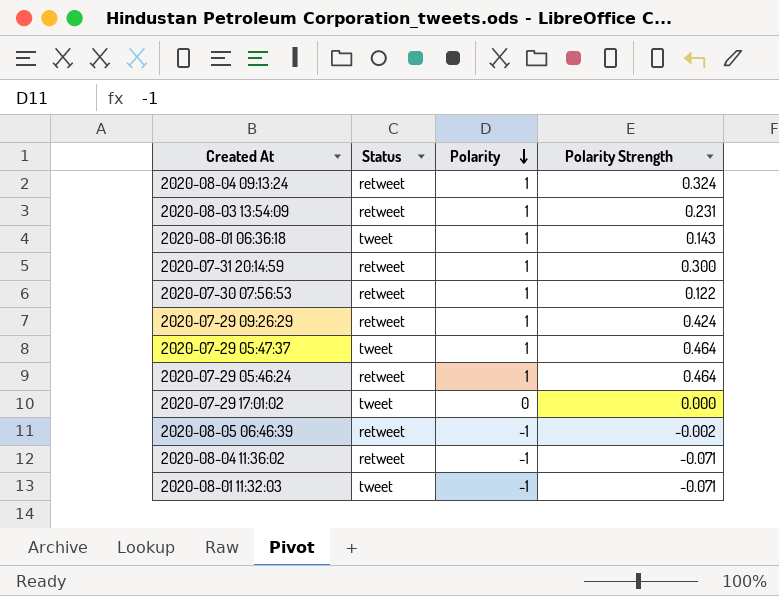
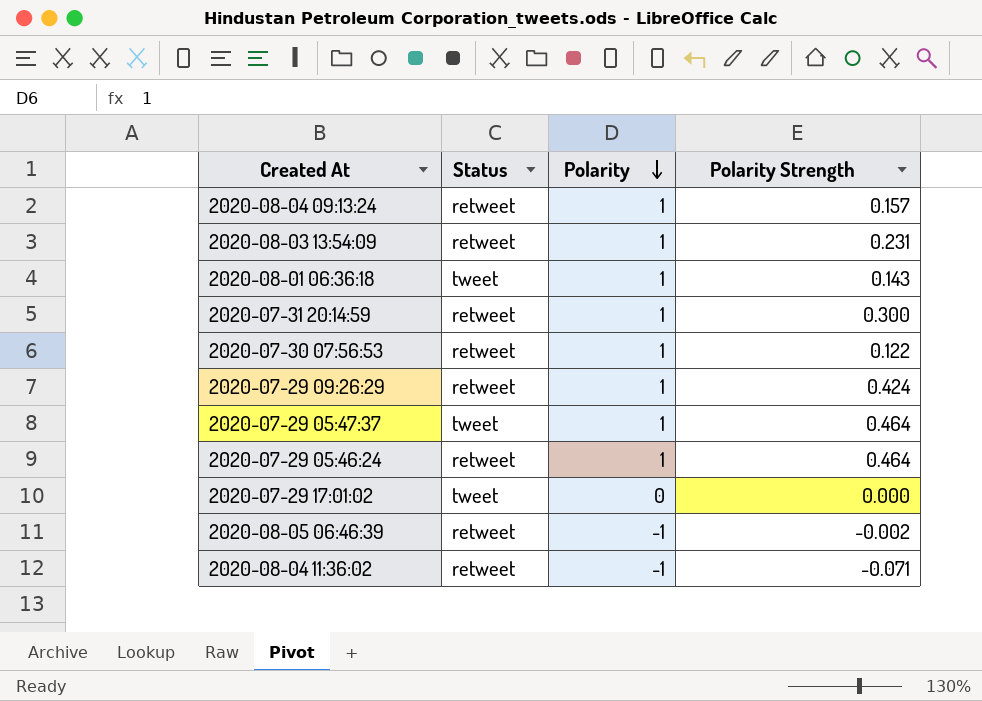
row 2020-08-01 11:32:03: tweet | -1 | -0.071 -> none
2020-08-04 09:13:24 | Polarity Strength: 0.324 -> 0.157

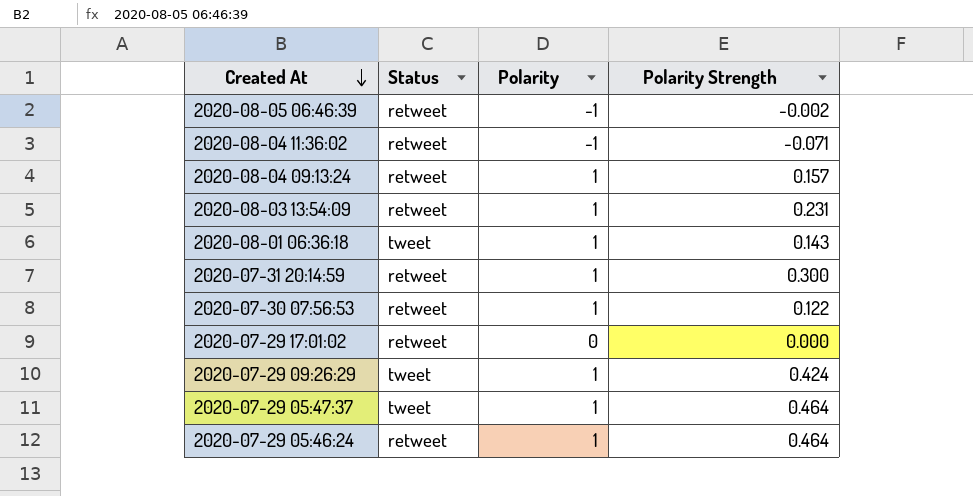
row order: Polarity descending -> Created At descending
2020-07-29 17:01:02 | Status: tweet -> retweet
2020-07-29 09:26:29 | Status: retweet -> tweet

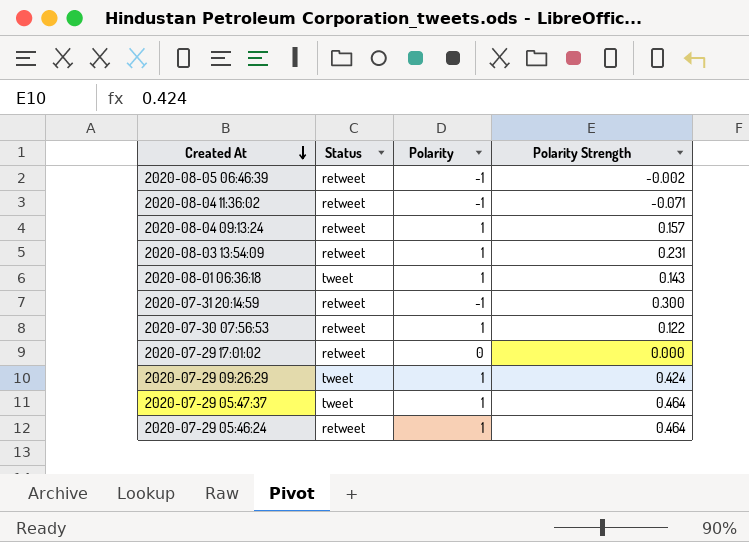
2020-07-31 20:14:59 | Polarity: 1 -> -1

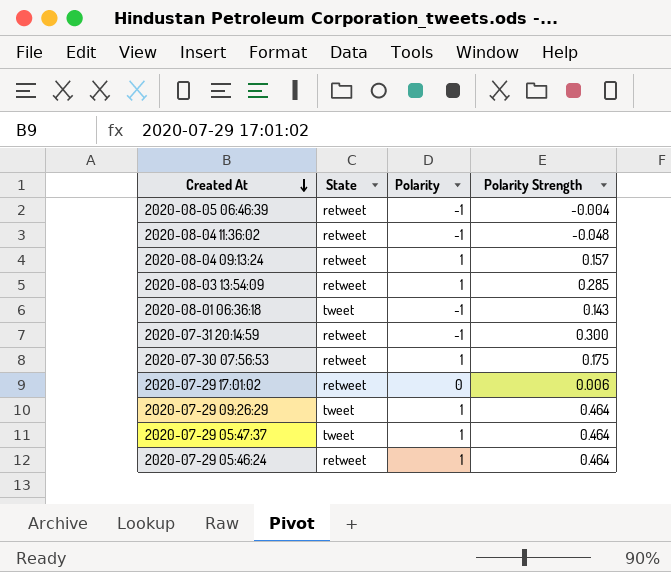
column name: Status -> State
2020-08-05 06:46:39 | Polarity Strength: -0.002 -> -0.004
2020-08-04 11:36:02 | Polarity Strength: -0.071 -> -0.048
2020-08-03 13:54:09 | Polarity Strength: 0.231 -> 0.285
2020-08-01 06:36:18 | Polarity: 1 -> -1
2020-07-30 07:56:53 | Polarity Strength: 0.122 -> 0.175
2020-07-29 17:01:02 | Polarity Strength: 0.000 -> 0.006
2020-07-29 09:26:29 | Polarity Strength: 0.424 -> 0.464

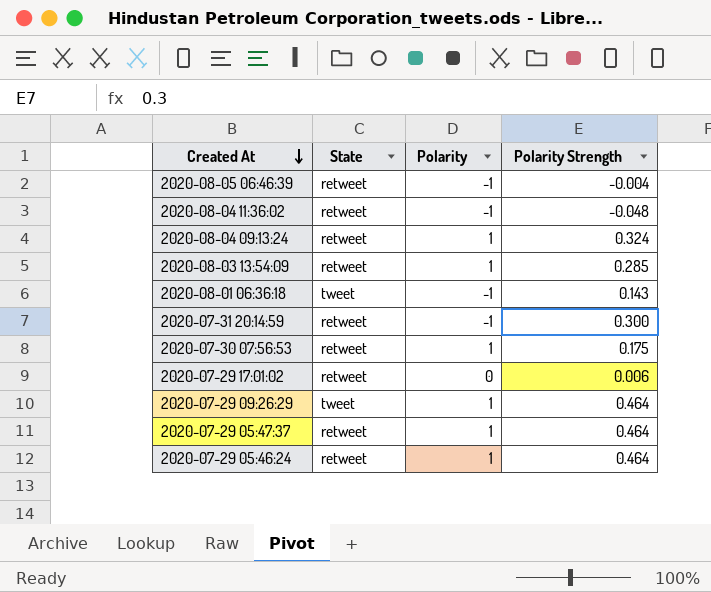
2020-08-04 09:13:24 | Polarity Strength: 0.157 -> 0.324
2020-07-29 05:47:37 | State: tweet -> retweet

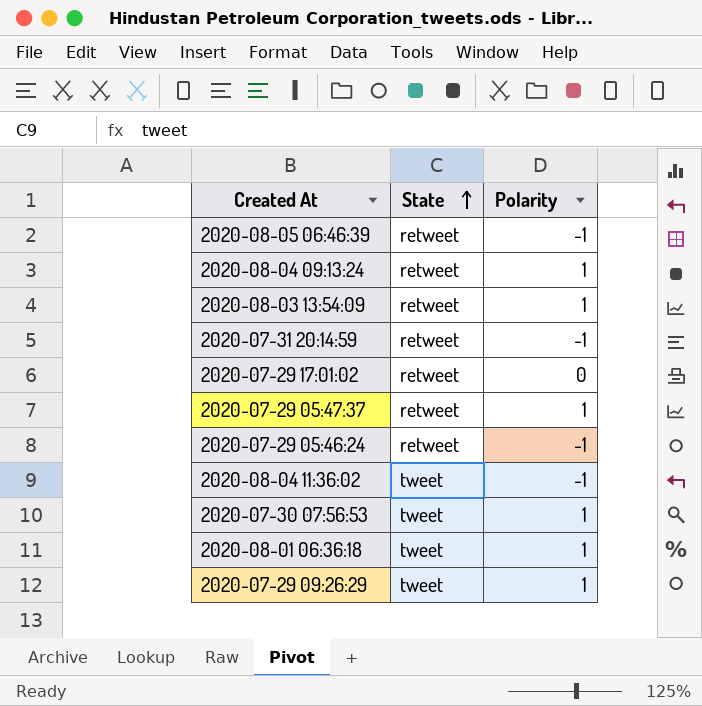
row order: Created At descending -> State ascending
column Polarity Strength | position: 4 -> none
2020-07-29 05:46:24 | Polarity: 1 -> -1
2020-08-04 11:36:02 | State: retweet -> tweet
2020-07-30 07:56:53 | State: retweet -> tweet
2020-08-01 06:36:18 | Polarity: -1 -> 1

